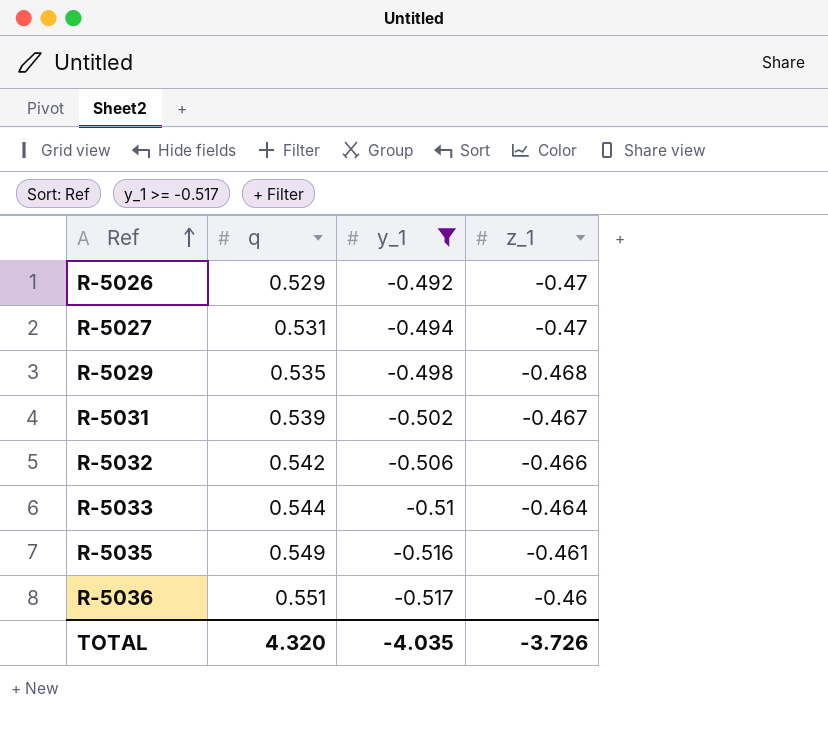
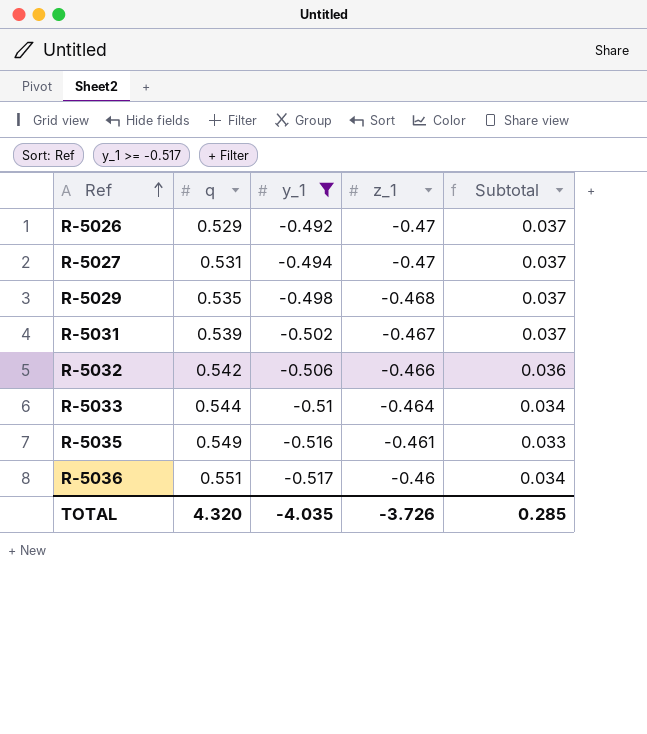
column Subtotal | formula: none -> [q] + [y_1]

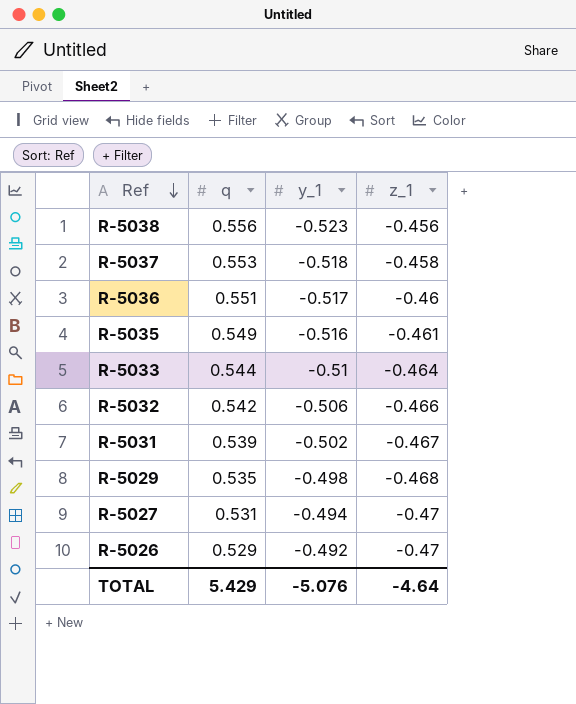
filter: y_1 >= -0.517 -> none
row order: Ref ascending -> Ref descending
column Subtotal | formula: [q] + [y_1] -> none
TOTAL | q: 4.320 -> 5.429
TOTAL | y_1: -4.035 -> -5.076
TOTAL | z_1: -3.726 -> -4.64

